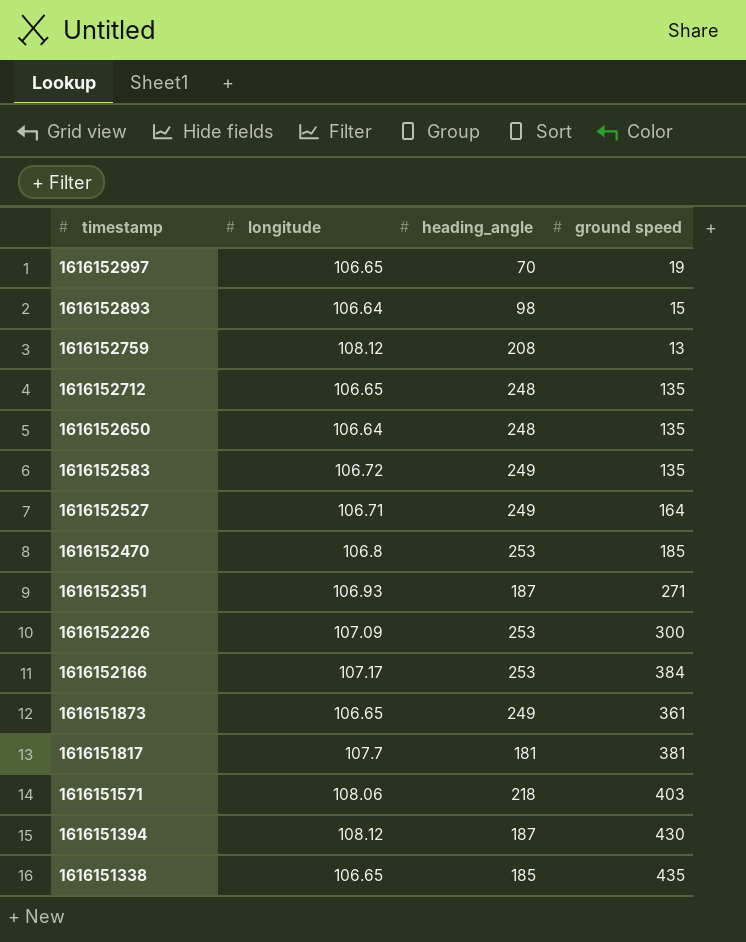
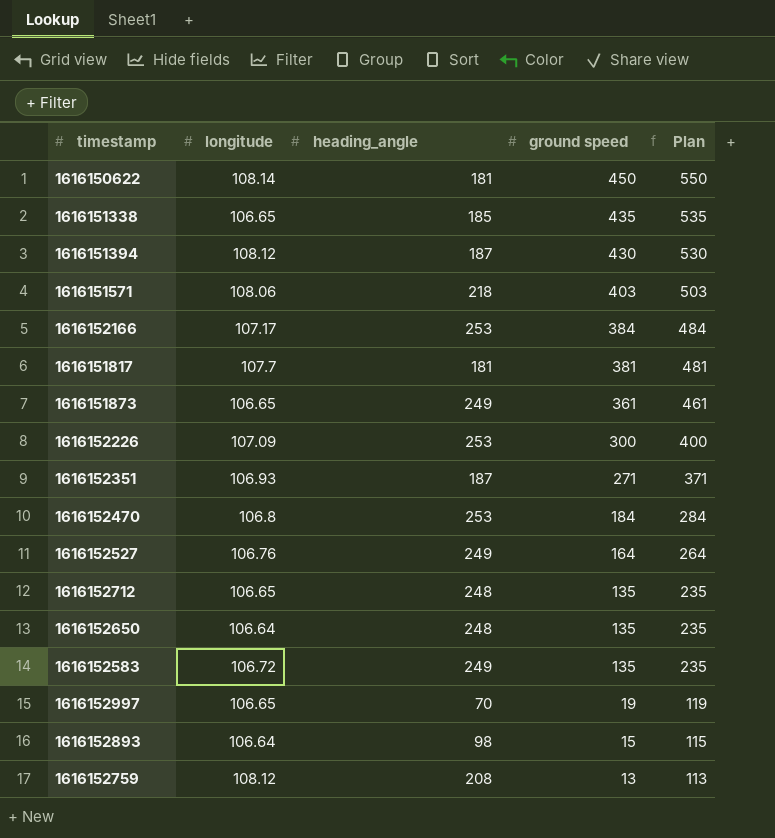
row order: timestamp descending -> ground speed descending
column Plan | formula: none -> [ground speed] + 100
row 1616150622: none -> 108.14 | 181 | 450 | 550
1616152470 | ground speed: 185 -> 184
1616152527 | longitude: 106.71 -> 106.76

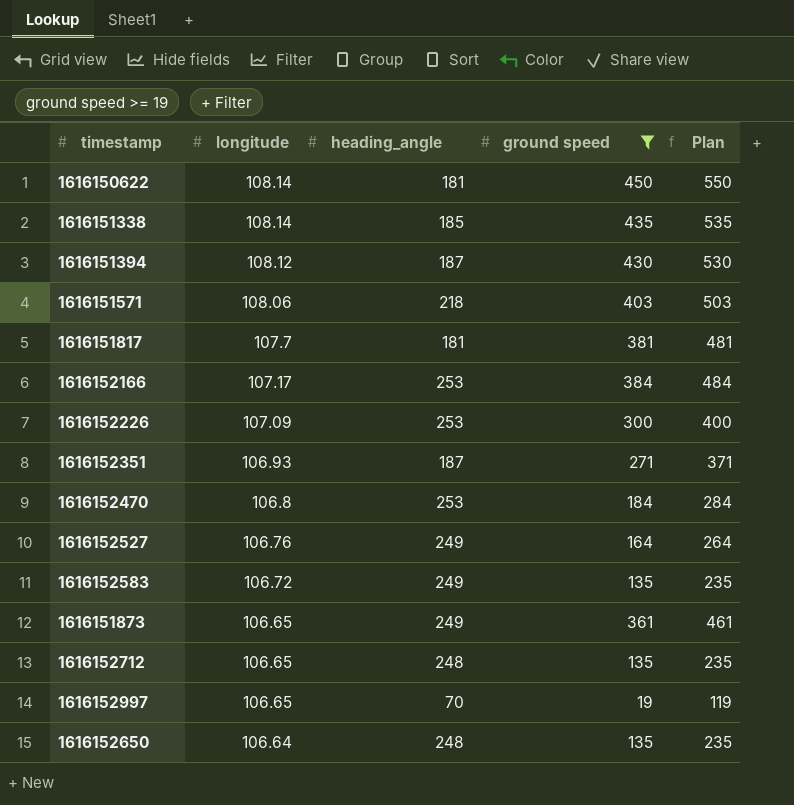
filter: none -> ground speed >= 19
row order: ground speed descending -> longitude descending
1616151338 | longitude: 106.65 -> 108.14

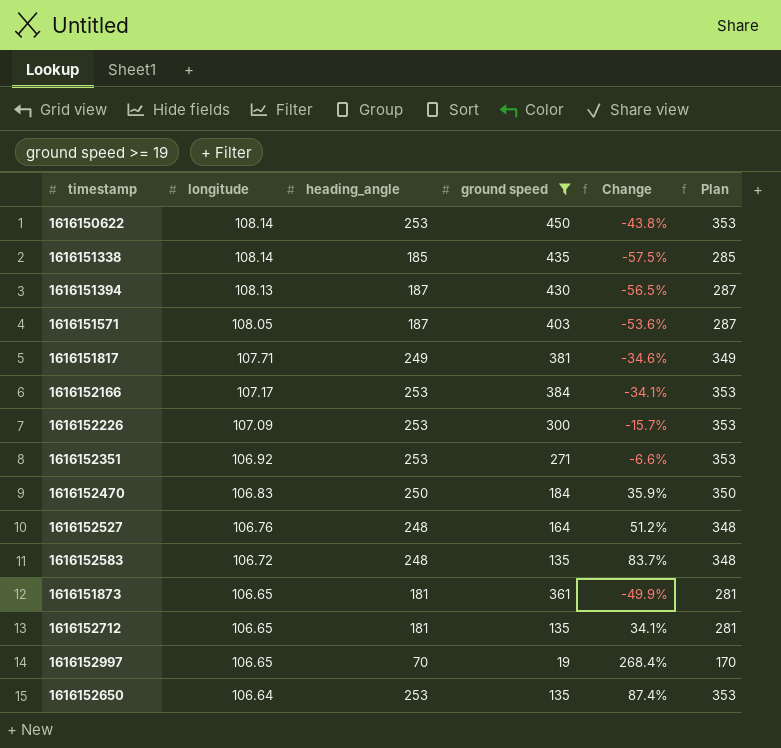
column Change | formula: none -> ([heading_angle] - [ground speed]) / [ground speed]
column Plan | formula: [ground speed] + 100 -> [heading_angle] + 100
1616150622 | heading_angle: 181 -> 253
1616151394 | longitude: 108.12 -> 108.13
1616151571 | longitude: 108.06 -> 108.05
1616151571 | heading_angle: 218 -> 187
1616151817 | longitude: 107.7 -> 107.71
1616151817 | heading_angle: 181 -> 249
1616152351 | longitude: 106.93 -> 106.92
1616152351 | heading_angle: 187 -> 253
1616152470 | longitude: 106.8 -> 106.83
1616152470 | heading_angle: 253 -> 250
1616152527 | heading_angle: 249 -> 248
1616152583 | heading_angle: 249 -> 248
1616151873 | heading_angle: 249 -> 181
1616152712 | heading_angle: 248 -> 181
1616152650 | heading_angle: 248 -> 253

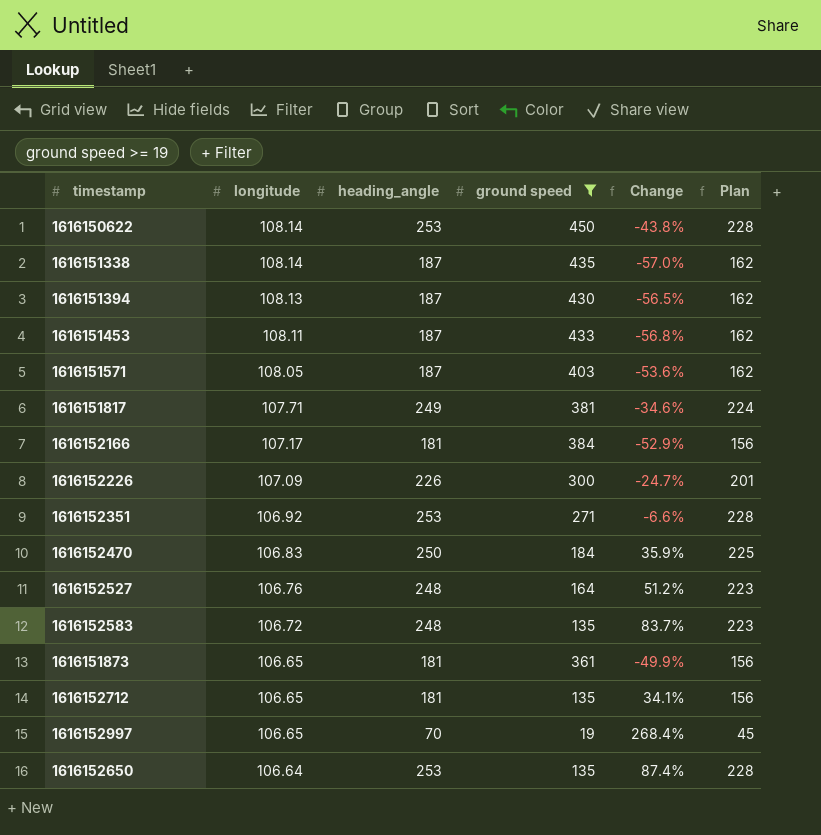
column Plan | formula: [heading_angle] + 100 -> [heading_angle] - 25
1616151338 | heading_angle: 185 -> 187
1616151338 | Change: -57.5% -> -57.0%
row 1616151453: none -> 108.11 | 187 | 433 | -56.8% | 162
1616152166 | heading_angle: 253 -> 181
1616152166 | Change: -34.1% -> -52.9%
1616152226 | heading_angle: 253 -> 226
1616152226 | Change: -15.7% -> -24.7%

